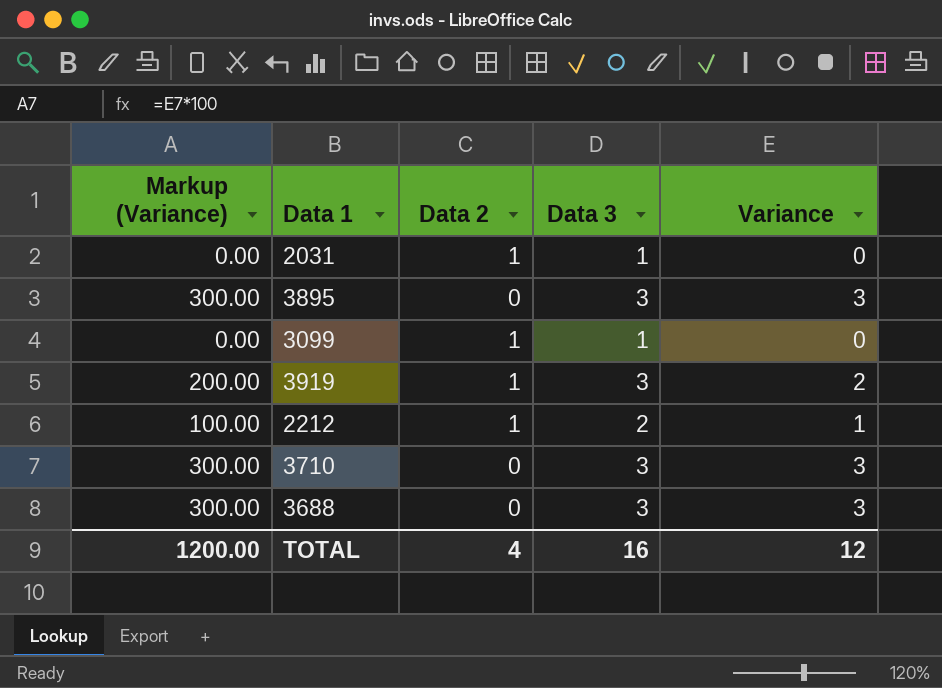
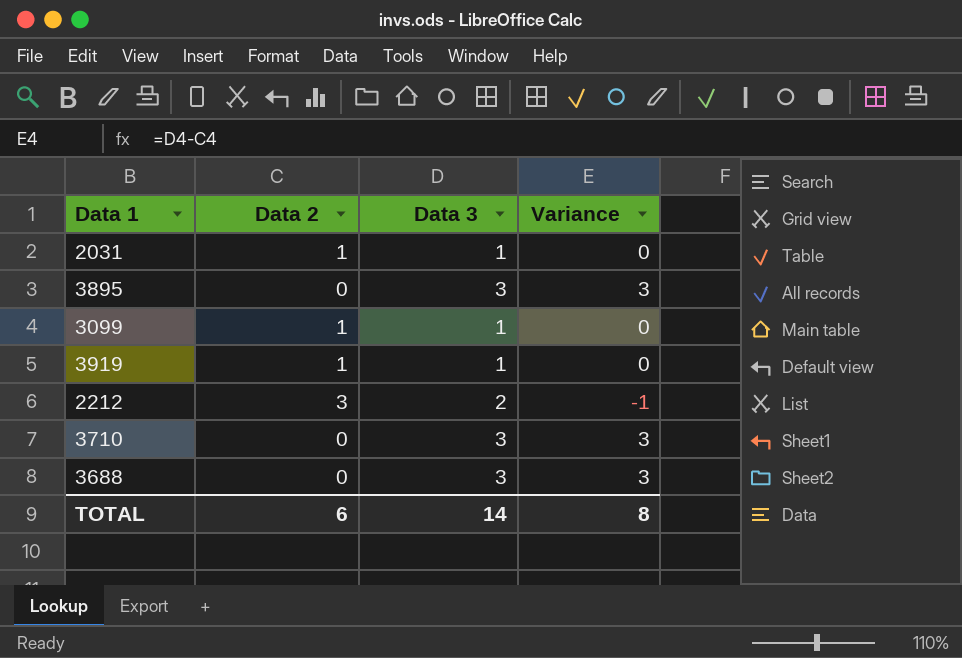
column Markup (Variance) | formula: [Variance] * 100 -> none
3919 | Data 3: 3 -> 1
3919 | Variance: 2 -> 0
2212 | Data 2: 1 -> 3
2212 | Variance: 1 -> -1
TOTAL | Data 2: 4 -> 6
TOTAL | Data 3: 16 -> 14
TOTAL | Variance: 12 -> 8

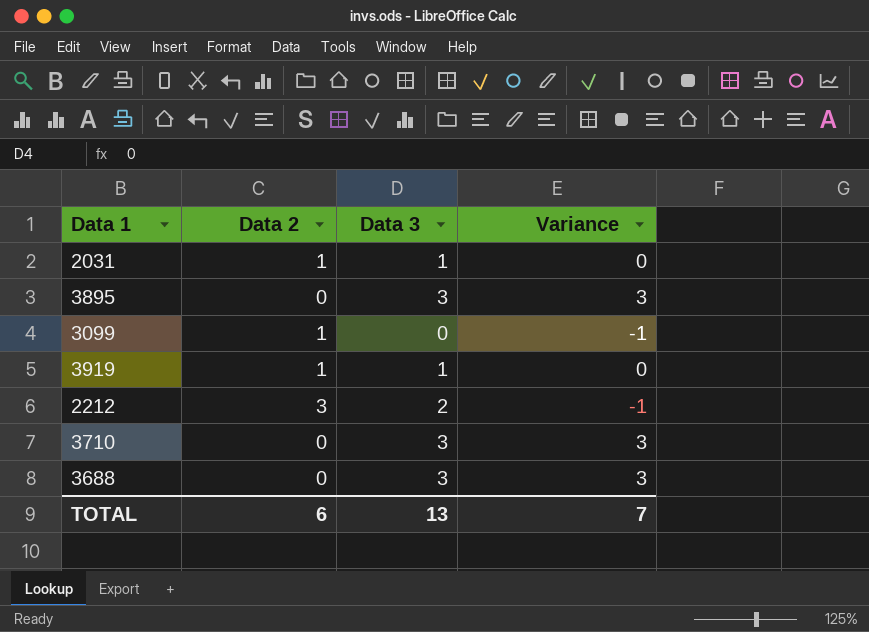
3099 | Data 3: 1 -> 0
3099 | Variance: 0 -> -1
TOTAL | Data 3: 14 -> 13
TOTAL | Variance: 8 -> 7

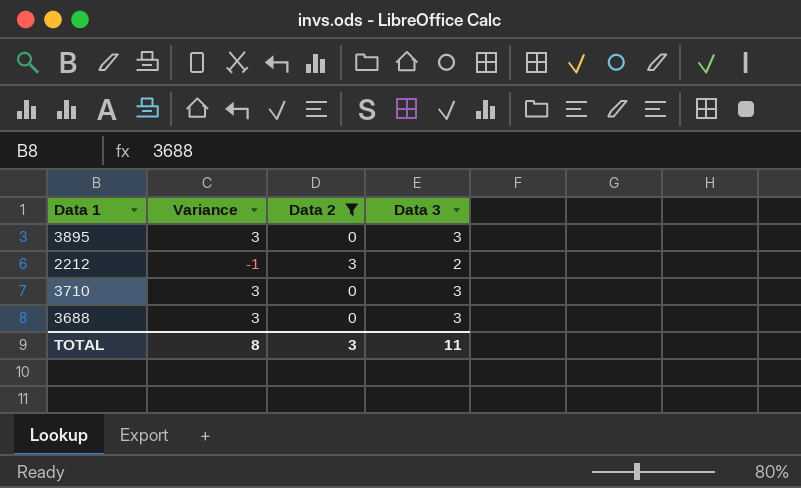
filter: none -> Data 2 != 1
column Variance | position: 4 -> 2
TOTAL | Variance: 7 -> 8
TOTAL | Data 2: 6 -> 3
TOTAL | Data 3: 13 -> 11

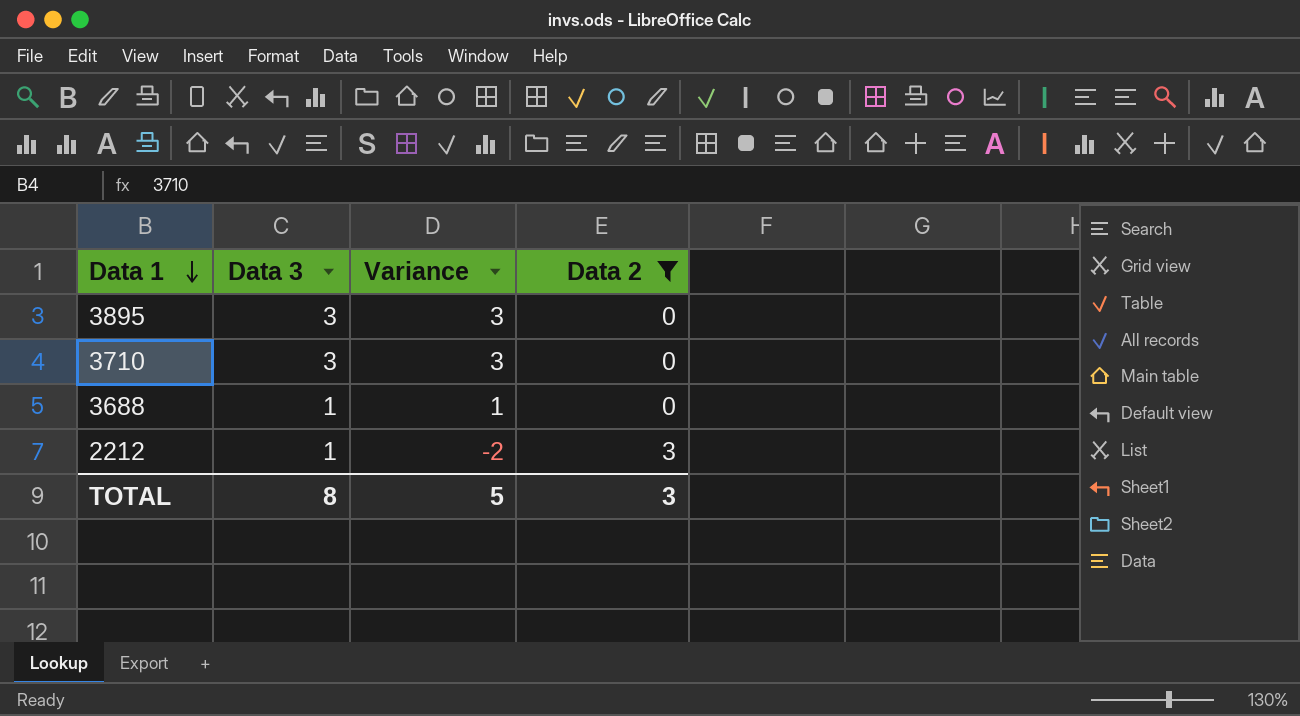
row order: none -> Data 1 descending
column Data 3 | position: 4 -> 2
3688 | Data 3: 3 -> 1
3688 | Variance: 3 -> 1
2212 | Data 3: 2 -> 1
2212 | Variance: -1 -> -2
TOTAL | Data 3: 11 -> 8
TOTAL | Variance: 8 -> 5

